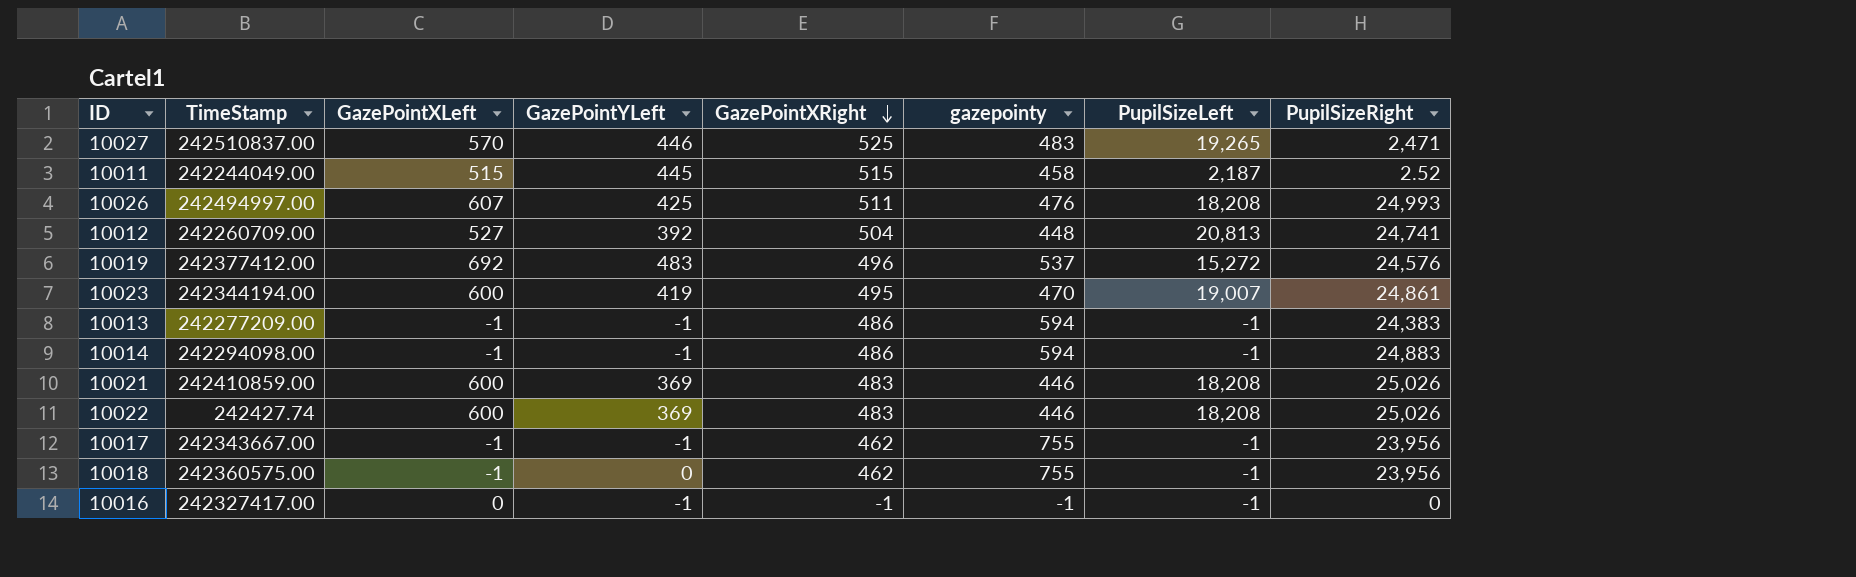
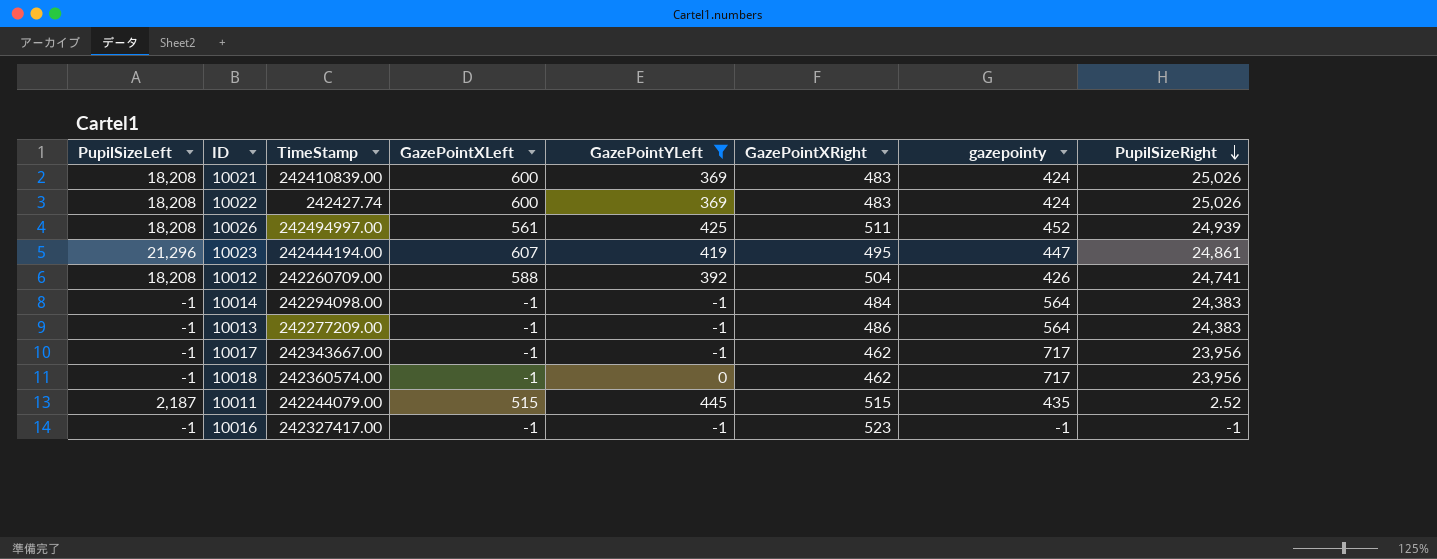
filter: none -> GazePointYLeft <= 445
row order: GazePointXRight descending -> PupilSizeRight descending
column PupilSizeLeft | position: 7 -> 1
10021 | TimeStamp: 242410859.00 -> 242410839.00
10021 | gazepointy: 446 -> 424
10022 | gazepointy: 446 -> 424
10026 | GazePointXLeft: 607 -> 561
10026 | gazepointy: 476 -> 452
10026 | PupilSizeRight: 24,993 -> 24,939
10023 | PupilSizeLeft: 19,007 -> 21,296
10023 | TimeStamp: 242344194.00 -> 242444194.00
10023 | GazePointXLeft: 600 -> 607
10023 | gazepointy: 470 -> 447
10012 | PupilSizeLeft: 20,813 -> 18,208
10012 | GazePointXLeft: 527 -> 588
10012 | gazepointy: 448 -> 426
10014 | GazePointXRight: 486 -> 484
10014 | gazepointy: 594 -> 564
10014 | PupilSizeRight: 24,883 -> 24,383
10013 | gazepointy: 594 -> 564
10017 | gazepointy: 755 -> 717
10018 | TimeStamp: 242360575.00 -> 242360574.00
10018 | gazepointy: 755 -> 717
10011 | TimeStamp: 242244049.00 -> 242244079.00
10011 | gazepointy: 458 -> 435
10016 | GazePointXLeft: 0 -> -1
10016 | GazePointXRight: -1 -> 523
10016 | PupilSizeRight: 0 -> -1

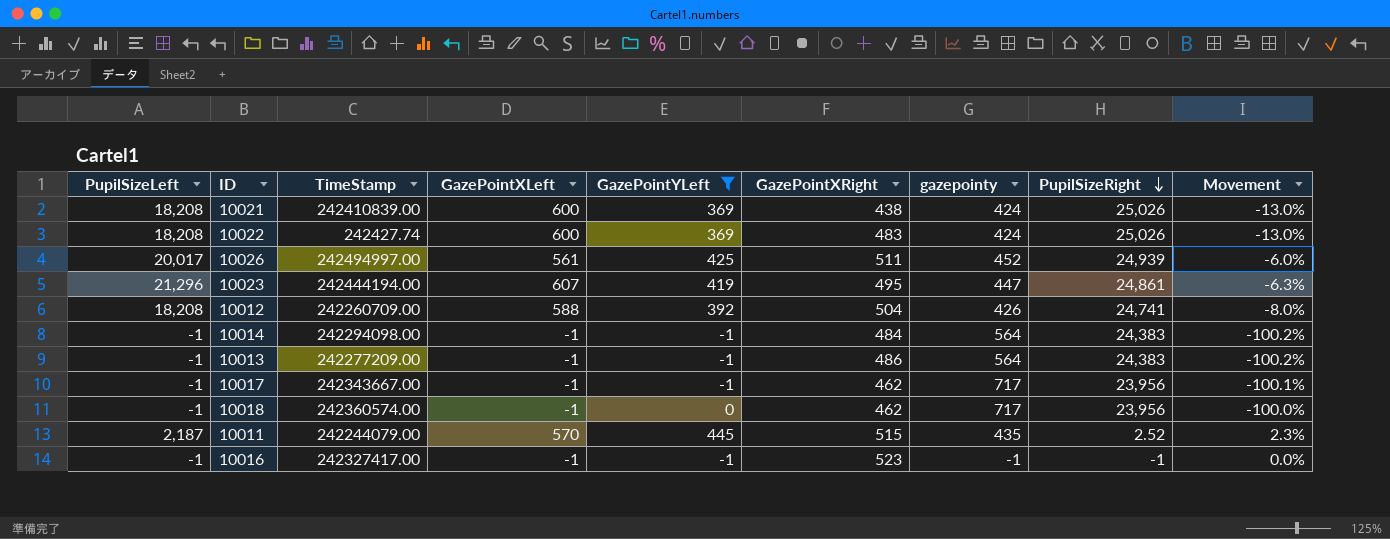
column Movement | formula: none -> ([GazePointYLeft] - [gazepointy]) / [gazepointy]
10021 | GazePointXRight: 483 -> 438
10026 | PupilSizeLeft: 18,208 -> 20,017
10011 | GazePointXLeft: 515 -> 570

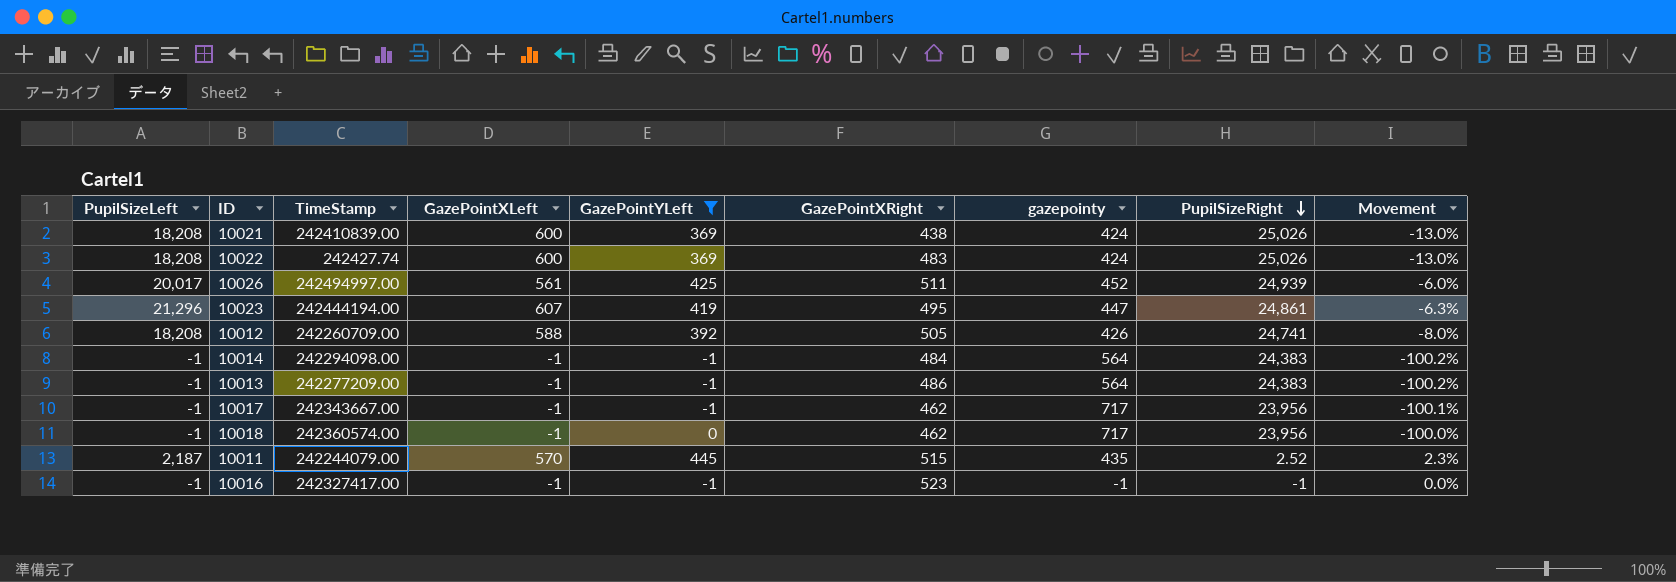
10012 | GazePointXRight: 504 -> 505

